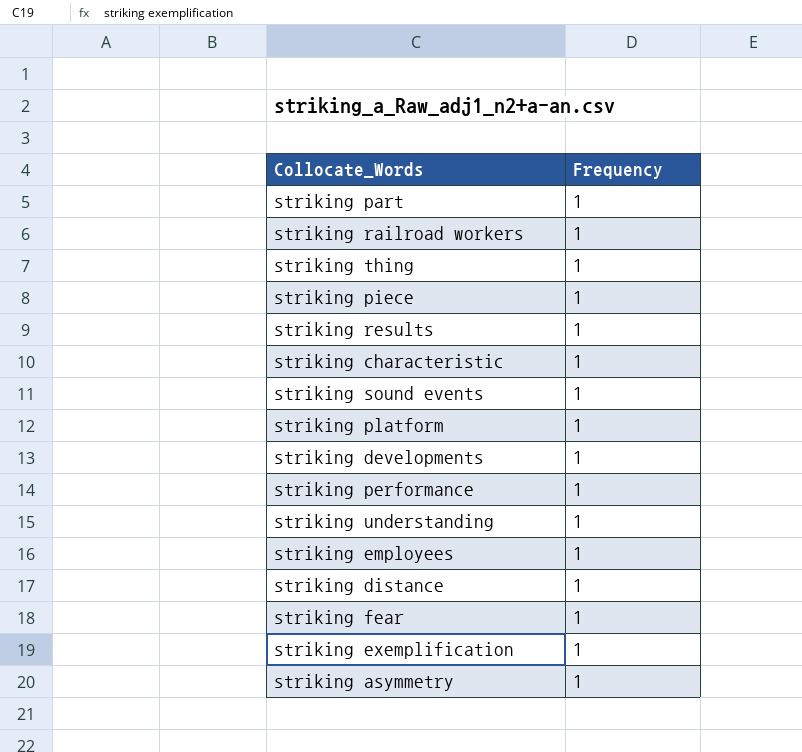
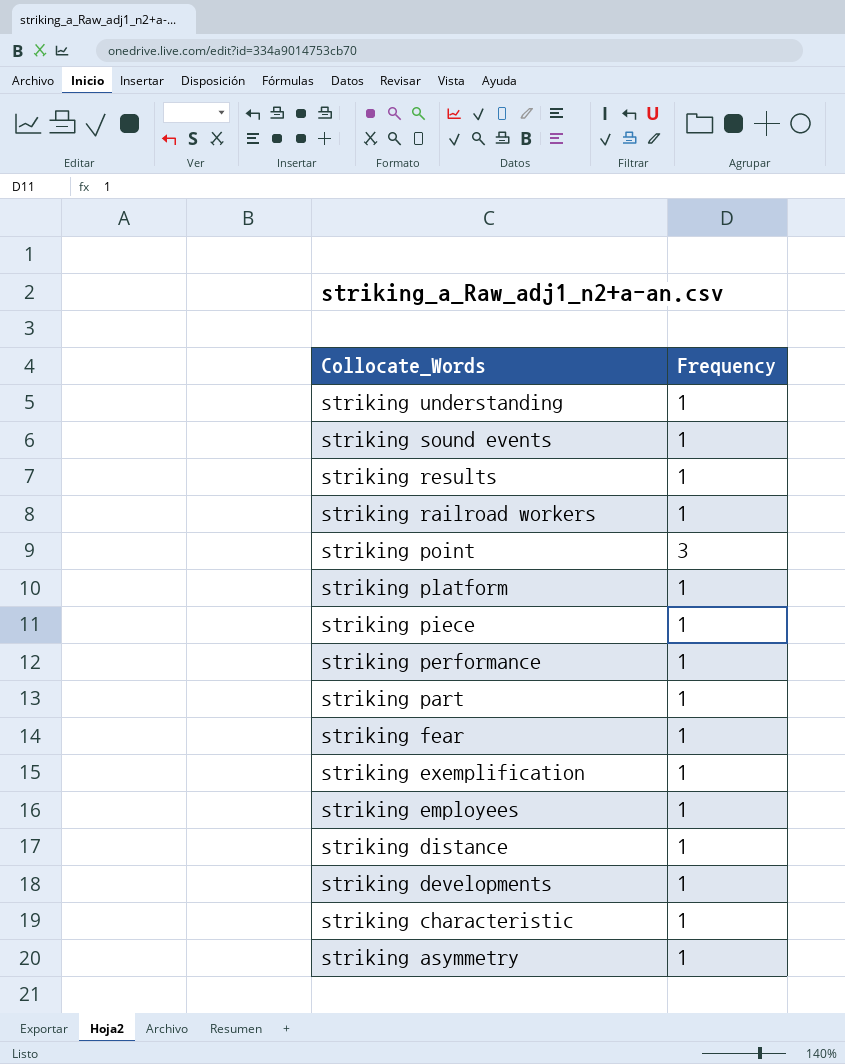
row order: none -> Collocate_Words descending
row striking thing: 1 -> none
row striking point: none -> 3

